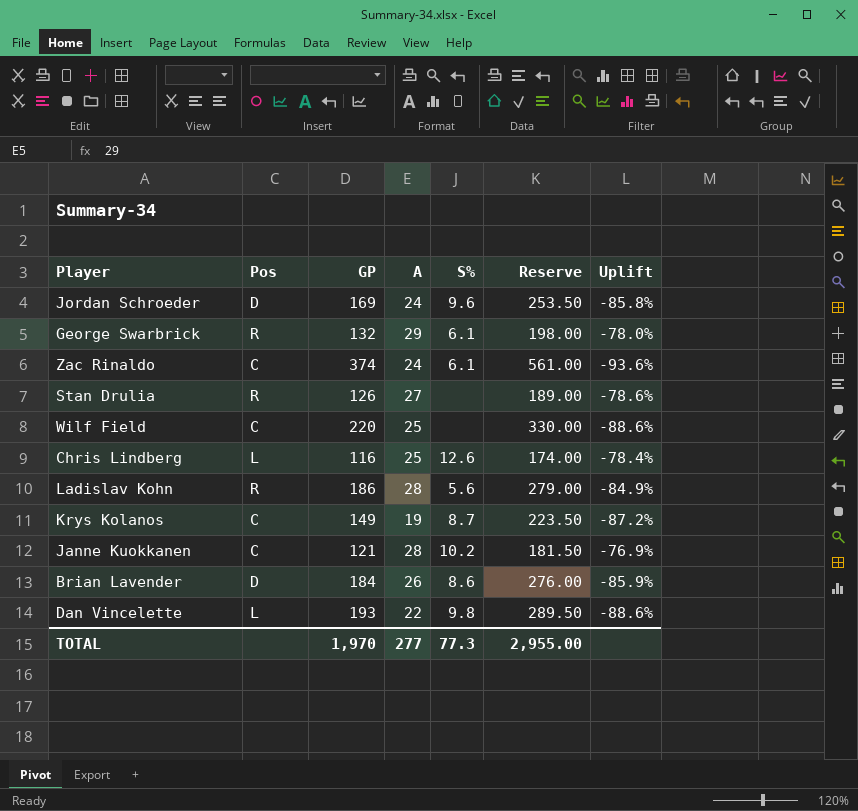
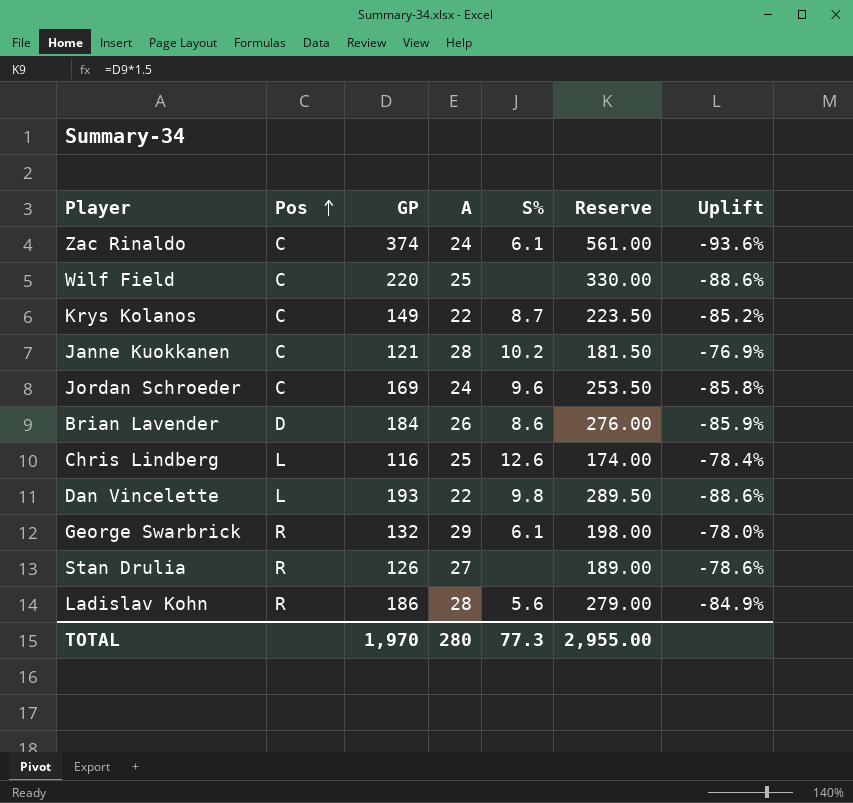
row order: none -> Pos ascending
Krys Kolanos | A: 19 -> 22
Krys Kolanos | Uplift: -87.2% -> -85.2%
Jordan Schroeder | Pos: D -> C
TOTAL | A: 277 -> 280

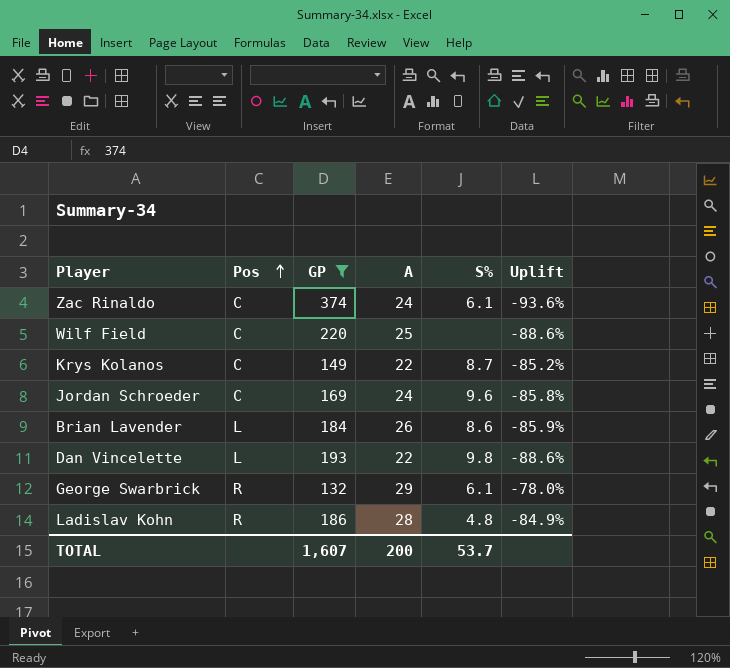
filter: none -> GP >= 132
column Reserve | formula: [GP] * 1.5 -> none
Brian Lavender | Pos: D -> L
Ladislav Kohn | S%: 5.6 -> 4.8
TOTAL | GP: 1,970 -> 1,607
TOTAL | A: 280 -> 200
TOTAL | S%: 77.3 -> 53.7

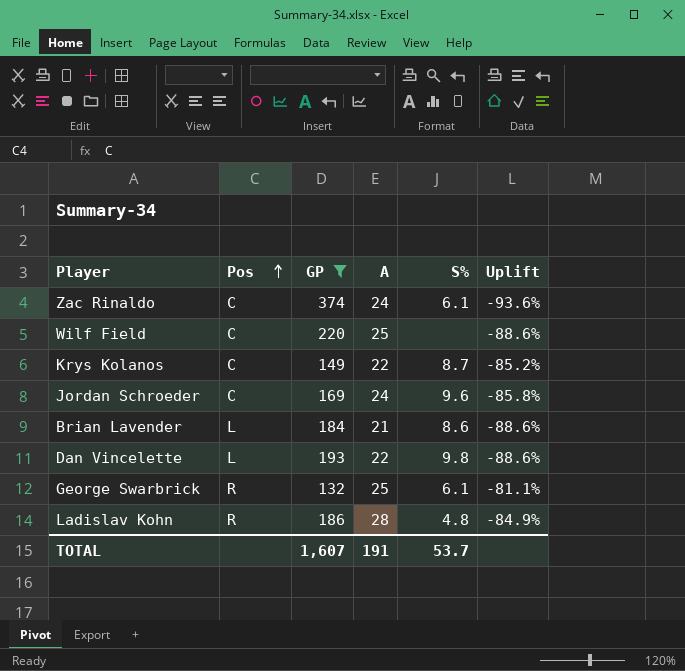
Brian Lavender | A: 26 -> 21
Brian Lavender | Uplift: -85.9% -> -88.6%
George Swarbrick | A: 29 -> 25
George Swarbrick | Uplift: -78.0% -> -81.1%
TOTAL | A: 200 -> 191

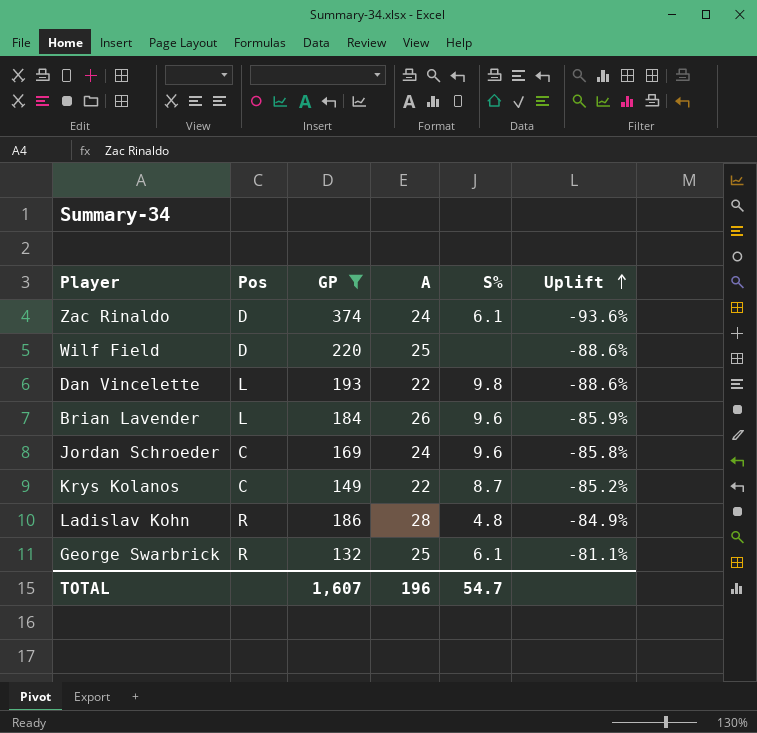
row order: Pos ascending -> Uplift ascending
Zac Rinaldo | Pos: C -> D
Wilf Field | Pos: C -> D
Brian Lavender | A: 21 -> 26
Brian Lavender | S%: 8.6 -> 9.6
Brian Lavender | Uplift: -88.6% -> -85.9%
TOTAL | A: 191 -> 196
TOTAL | S%: 53.7 -> 54.7

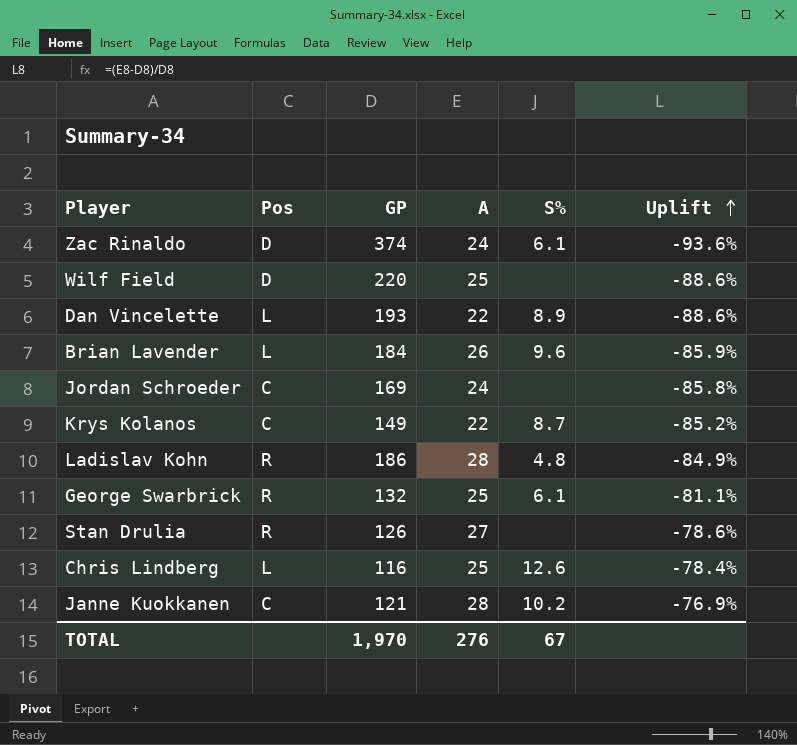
filter: GP >= 132 -> none
Dan Vincelette | S%: 9.8 -> 8.9
Jordan Schroeder | S%: 9.6 -> none
TOTAL | GP: 1,607 -> 1,970
TOTAL | A: 196 -> 276
TOTAL | S%: 54.7 -> 67

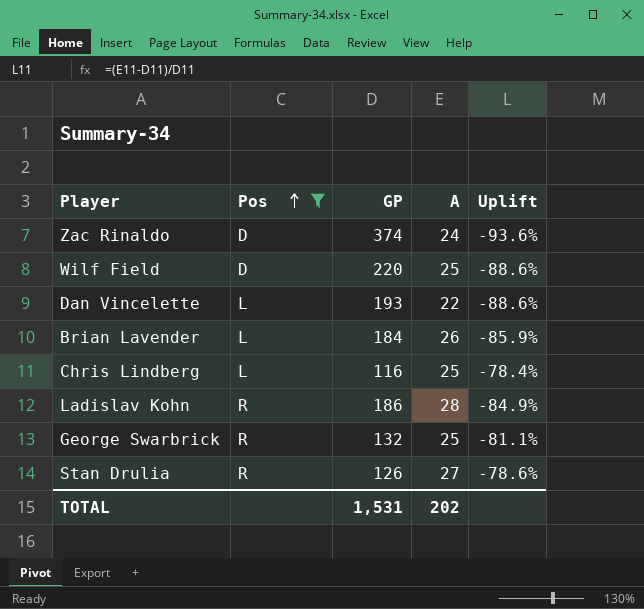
filter: none -> Pos != C
row order: Uplift ascending -> Pos ascending
column S% | position: 5 -> none
TOTAL | GP: 1,970 -> 1,531
TOTAL | A: 276 -> 202

